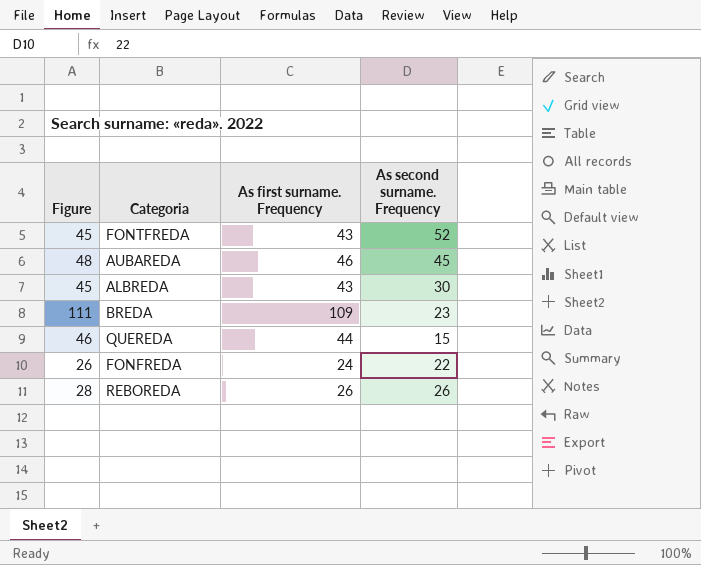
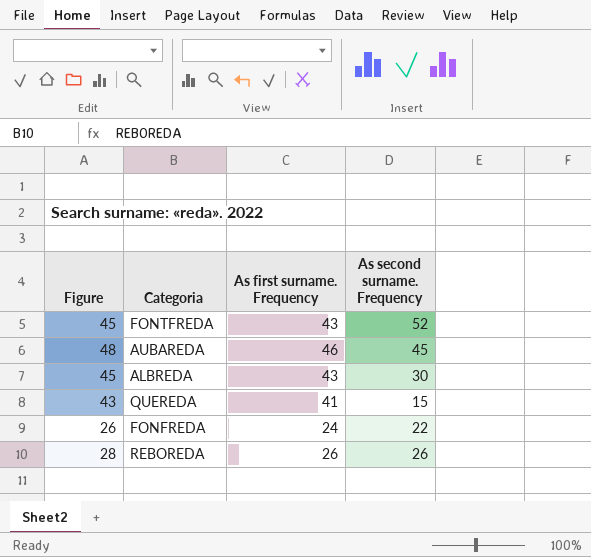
row BREDA: 111 | 109 | 23 -> none
QUEREDA | Figure: 46 -> 43
QUEREDA | As first surname. Frequency: 44 -> 41

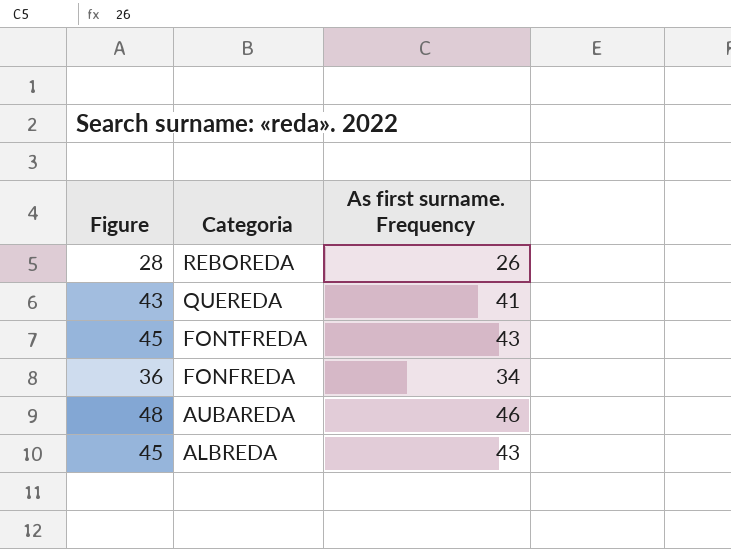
row order: none -> Categoria descending
column As second surname. Frequency | position: 4 -> none
FONFREDA | Figure: 26 -> 36
FONFREDA | As first surname. Frequency: 24 -> 34

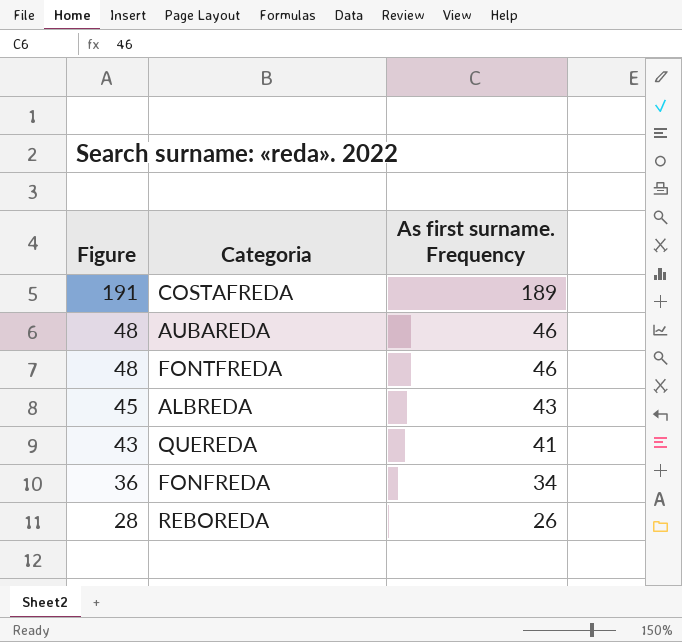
row order: Categoria descending -> Figure descending
row COSTAFREDA: none -> 191 | 189
FONTFREDA | Figure: 45 -> 48
FONTFREDA | As first surname. Frequency: 43 -> 46

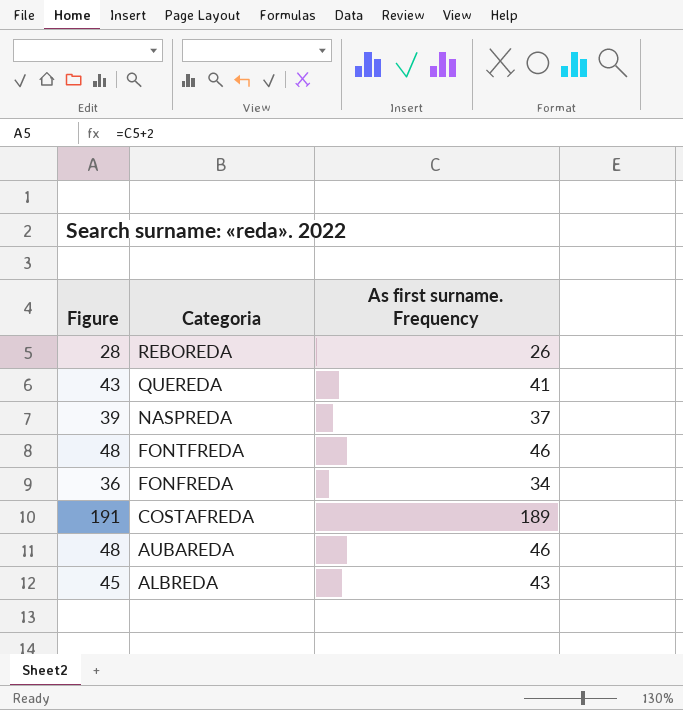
row order: Figure descending -> Categoria descending
row NASPREDA: none -> 39 | 37

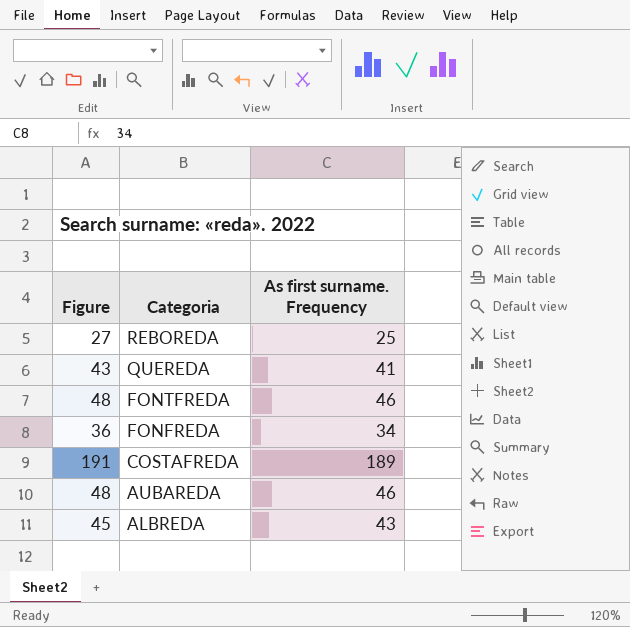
row NASPREDA: 39 | 37 -> none
REBOREDA | Figure: 28 -> 27
REBOREDA | As first surname. Frequency: 26 -> 25

